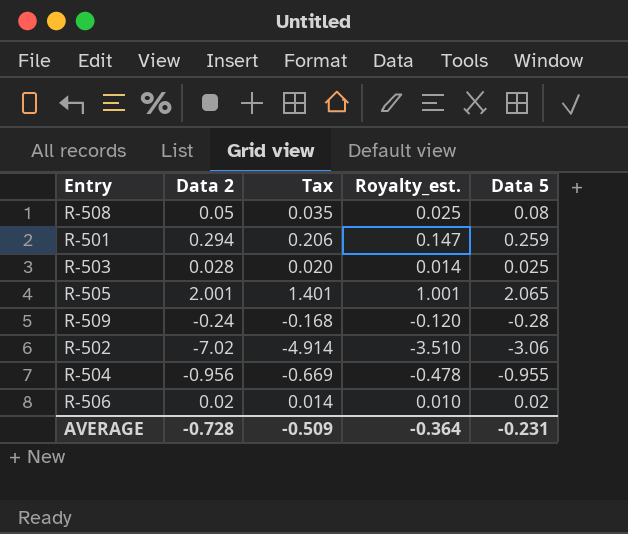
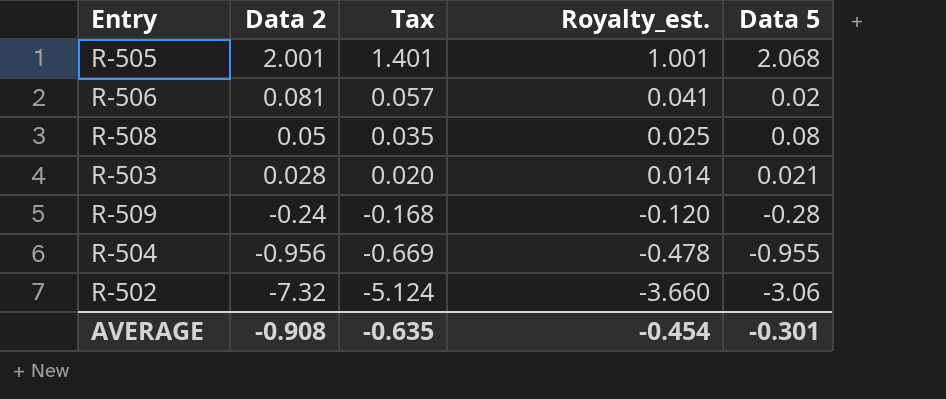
row order: none -> Data 2 descending
row R-501: 0.294 | 0.206 | 0.147 | 0.259 -> none
R-505 | Data 5: 2.065 -> 2.068
R-506 | Data 2: 0.02 -> 0.081
R-506 | Tax: 0.014 -> 0.057
R-506 | Royalty_est.: 0.010 -> 0.041
R-503 | Data 5: 0.025 -> 0.021
R-502 | Data 2: -7.02 -> -7.32
R-502 | Tax: -4.914 -> -5.124
R-502 | Royalty_est.: -3.510 -> -3.660
AVERAGE | Data 2: -0.728 -> -0.908
AVERAGE | Tax: -0.509 -> -0.635
AVERAGE | Royalty_est.: -0.364 -> -0.454
AVERAGE | Data 5: -0.231 -> -0.301

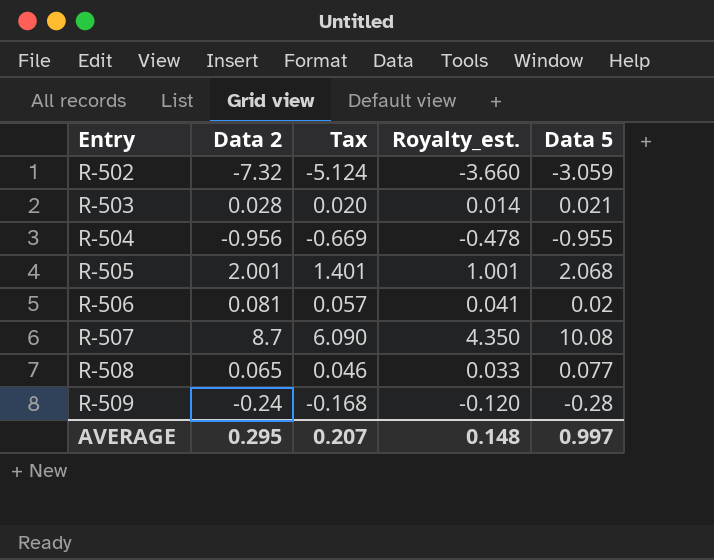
row order: Data 2 descending -> Entry ascending
R-502 | Data 5: -3.06 -> -3.059
row R-507: none -> 8.7 | 6.090 | 4.350 | 10.08
R-508 | Data 2: 0.05 -> 0.065
R-508 | Tax: 0.035 -> 0.046
R-508 | Royalty_est.: 0.025 -> 0.033
R-508 | Data 5: 0.08 -> 0.077
AVERAGE | Data 2: -0.908 -> 0.295
AVERAGE | Tax: -0.635 -> 0.207
AVERAGE | Royalty_est.: -0.454 -> 0.148
AVERAGE | Data 5: -0.301 -> 0.997

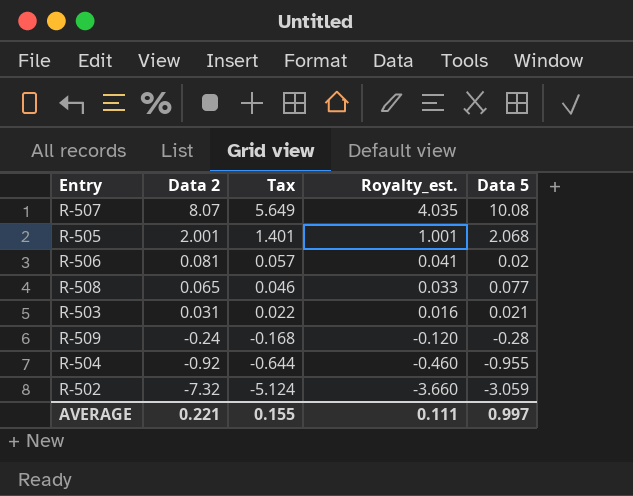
row order: Entry ascending -> Data 2 descending
R-507 | Data 2: 8.7 -> 8.07
R-507 | Tax: 6.090 -> 5.649
R-507 | Royalty_est.: 4.350 -> 4.035
R-503 | Data 2: 0.028 -> 0.031
R-503 | Tax: 0.020 -> 0.022
R-503 | Royalty_est.: 0.014 -> 0.016
R-504 | Data 2: -0.956 -> -0.92
R-504 | Tax: -0.669 -> -0.644
R-504 | Royalty_est.: -0.478 -> -0.460
AVERAGE | Data 2: 0.295 -> 0.221
AVERAGE | Tax: 0.207 -> 0.155
AVERAGE | Royalty_est.: 0.148 -> 0.111

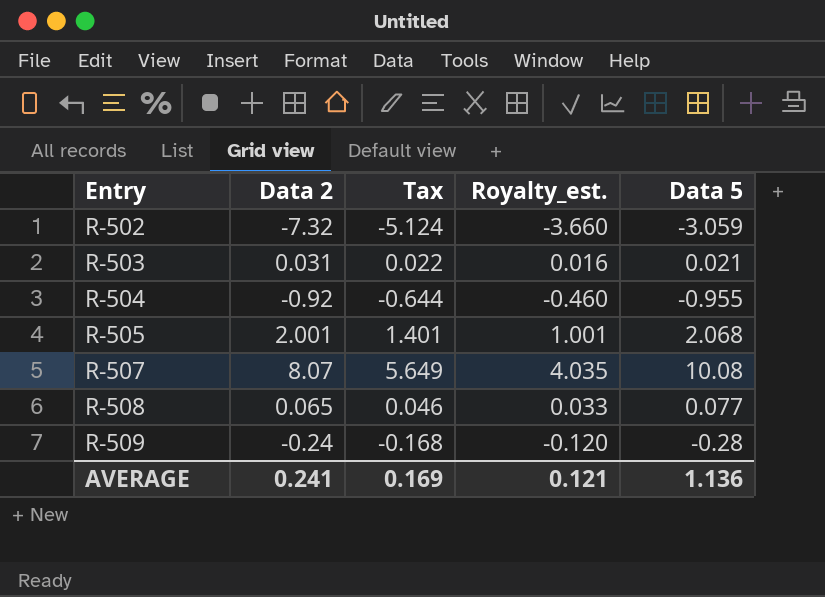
row order: Data 2 descending -> Entry ascending
row R-506: 0.081 | 0.057 | 0.041 | 0.02 -> none
AVERAGE | Data 2: 0.221 -> 0.241
AVERAGE | Tax: 0.155 -> 0.169
AVERAGE | Royalty_est.: 0.111 -> 0.121
AVERAGE | Data 5: 0.997 -> 1.136

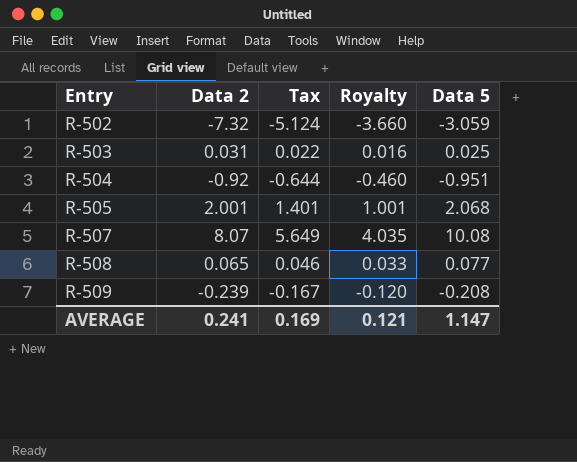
column name: Royalty_est. -> Royalty
R-503 | Data 5: 0.021 -> 0.025
R-504 | Data 5: -0.955 -> -0.951
R-509 | Data 2: -0.24 -> -0.239
R-509 | Tax: -0.168 -> -0.167
R-509 | Data 5: -0.28 -> -0.208
AVERAGE | Data 5: 1.136 -> 1.147

